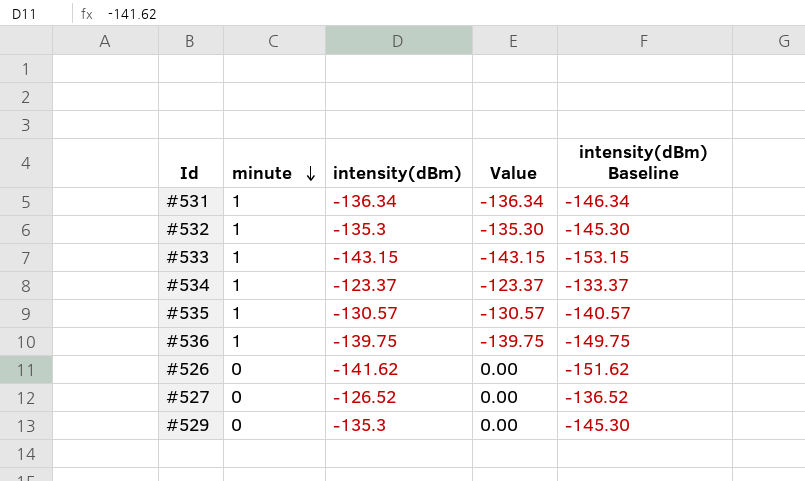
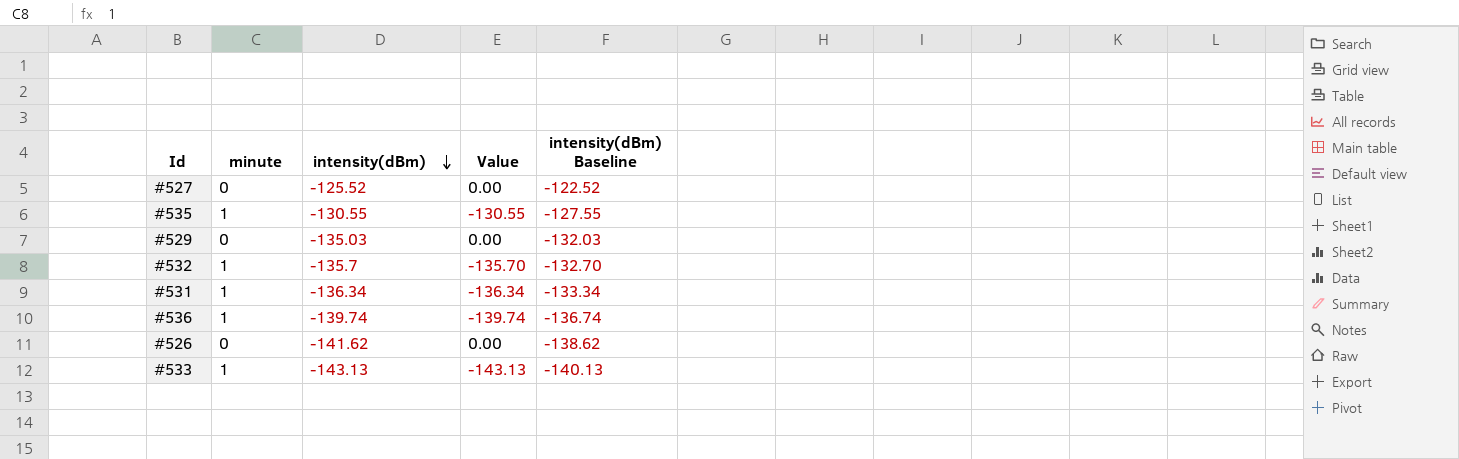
row order: minute descending -> intensity(dBm) descending
column intensity(dBm) Baseline | formula: [intensity(dBm)] - 10 -> [intensity(dBm)] + 3
row #534: 1 | -123.37 | -123.37 | -133.37 -> none
#527 | intensity(dBm): -126.52 -> -125.52
#535 | intensity(dBm): -130.57 -> -130.55
#535 | Value: -130.57 -> -130.55
#529 | intensity(dBm): -135.3 -> -135.03
#532 | intensity(dBm): -135.3 -> -135.7
#532 | Value: -135.30 -> -135.70
#536 | intensity(dBm): -139.75 -> -139.74
#536 | Value: -139.75 -> -139.74
#533 | intensity(dBm): -143.15 -> -143.13
#533 | Value: -143.15 -> -143.13

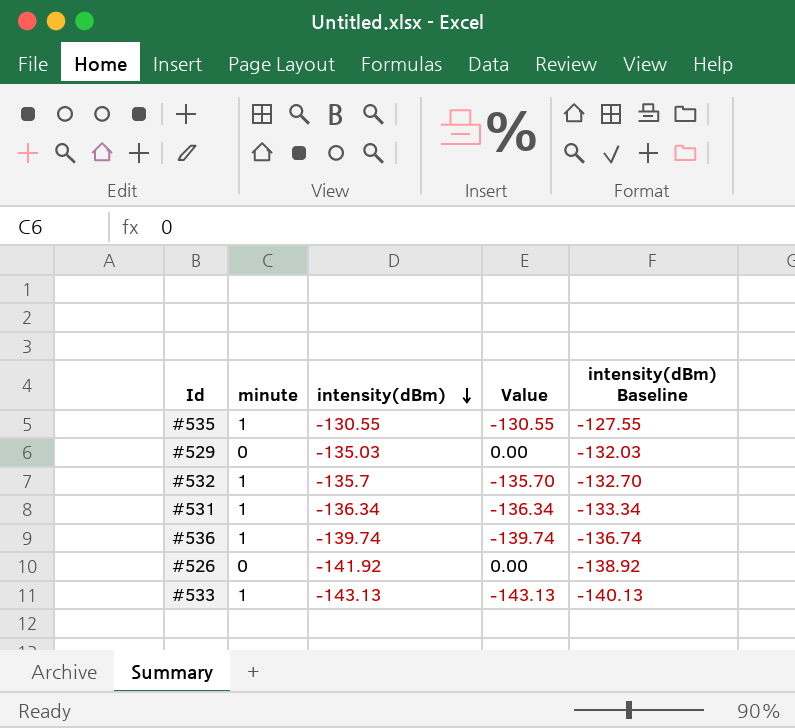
row #527: 0 | -125.52 | 0.00 | -122.52 -> none
#526 | intensity(dBm): -141.62 -> -141.92
#526 | intensity(dBm) Baseline: -138.62 -> -138.92

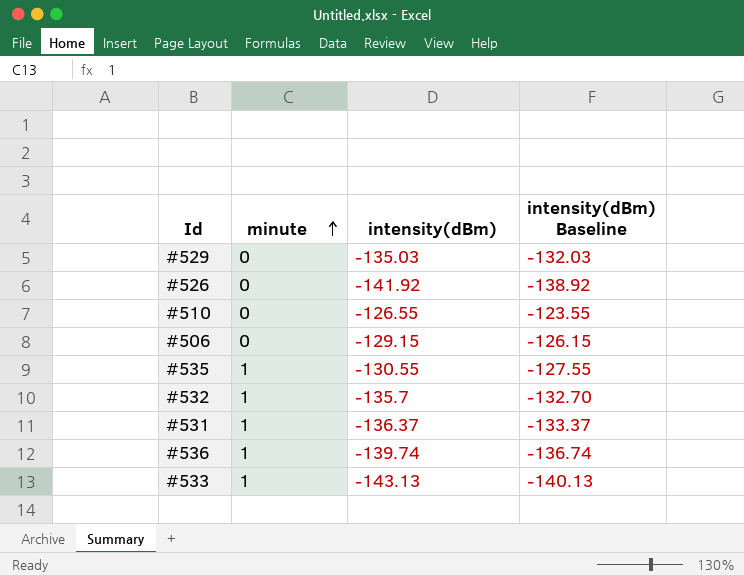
row order: intensity(dBm) descending -> minute ascending
column Value | formula: [minute] * [intensity(dBm)] -> none
row #510: none -> 0 | -126.55 | -123.55
row #506: none -> 0 | -129.15 | -126.15
#531 | intensity(dBm): -136.34 -> -136.37
#531 | intensity(dBm) Baseline: -133.34 -> -133.37

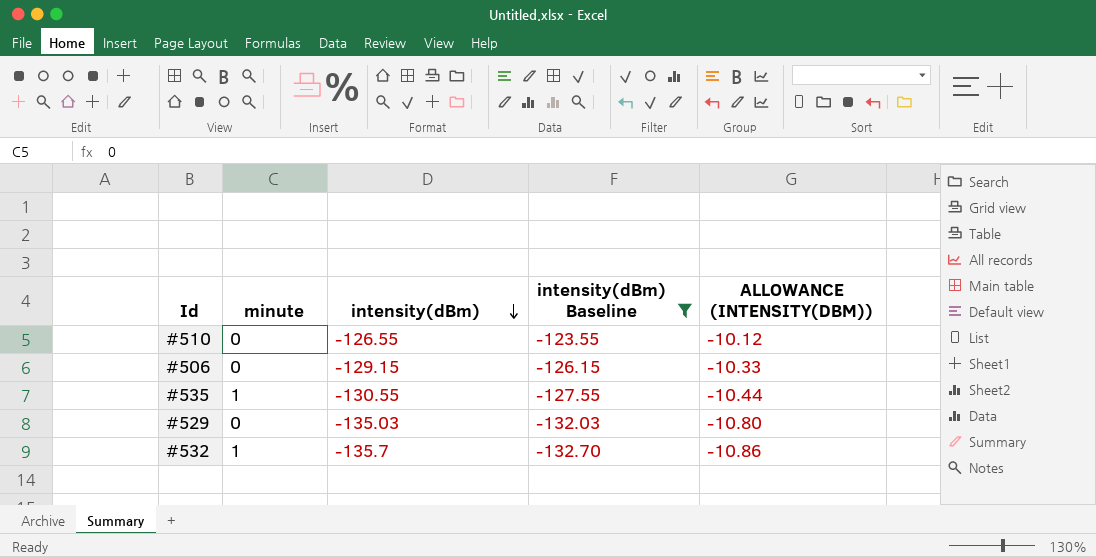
filter: none -> intensity(dBm) Baseline >= -132.70
row order: minute ascending -> intensity(dBm) descending
column ALLOWANCE (INTENSITY(DBM)) | formula: none -> [intensity(dBm)] * 0.08

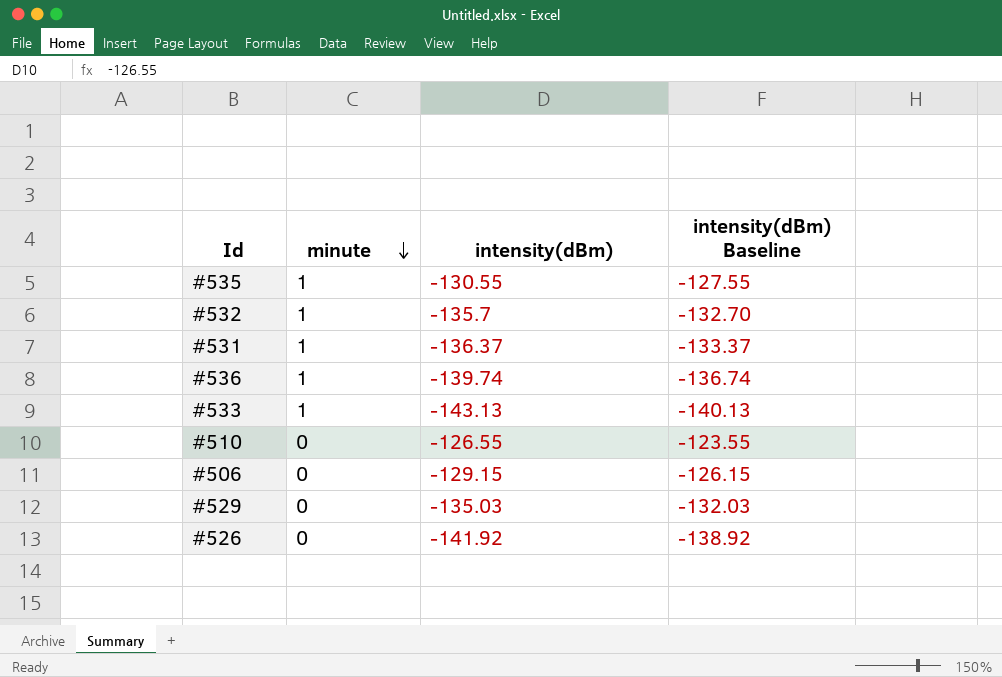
filter: intensity(dBm) Baseline >= -132.70 -> none
row order: intensity(dBm) descending -> minute descending
column ALLOWANCE (INTENSITY(DBM)) | formula: [intensity(dBm)] * 0.08 -> none

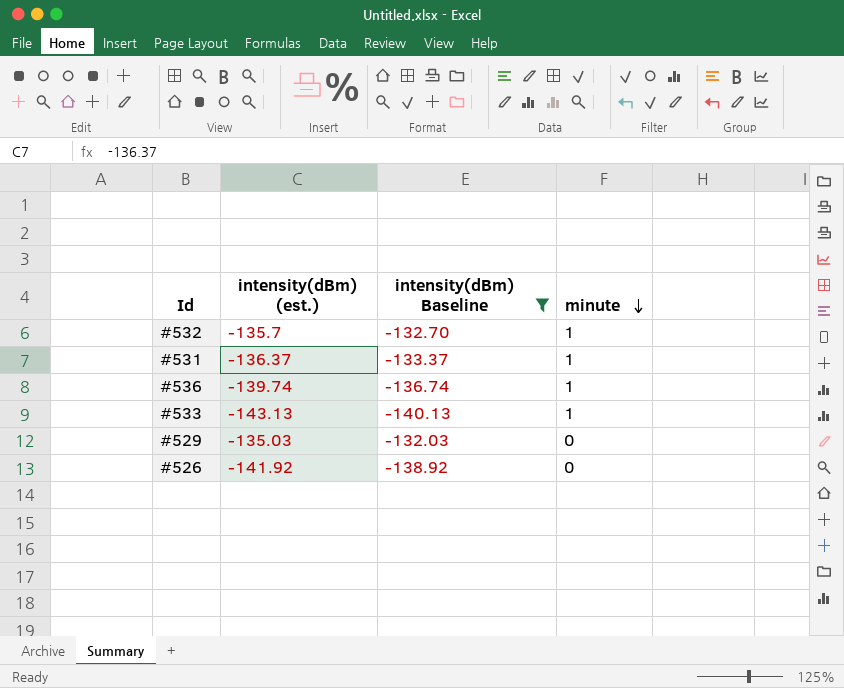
filter: none -> intensity(dBm) Baseline <= -132.03
column name: intensity(dBm) -> intensity(dBm) (est.)
column minute | position: 2 -> 4

